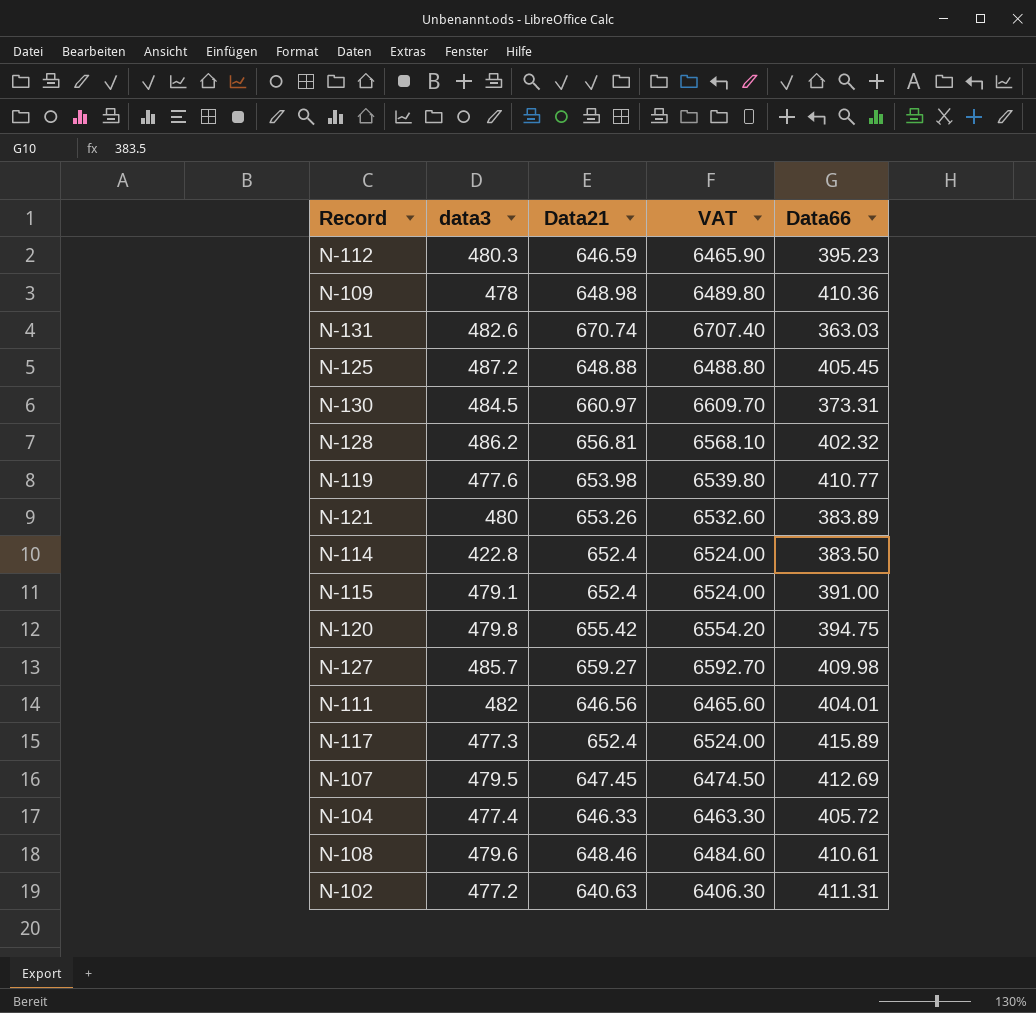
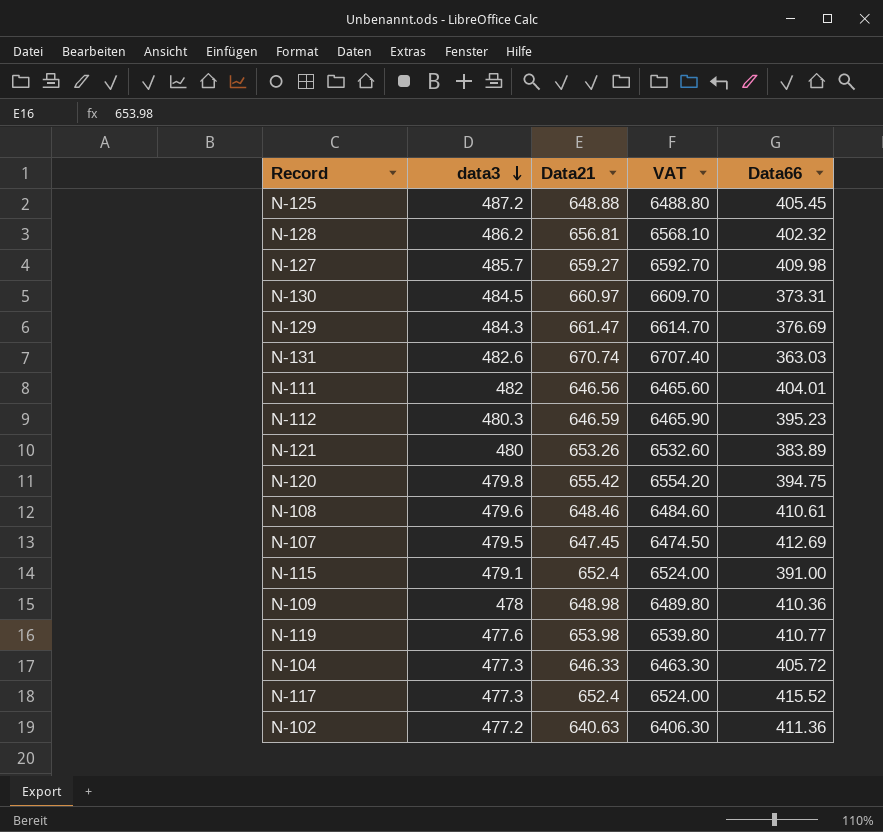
row order: none -> data3 descending
row N-114: 422.8 | 652.4 | 6524.00 | 383.50 -> none
row N-129: none -> 484.3 | 661.47 | 6614.70 | 376.69
N-104 | data3: 477.4 -> 477.3
N-117 | Data66: 415.89 -> 415.52
N-102 | Data66: 411.31 -> 411.36

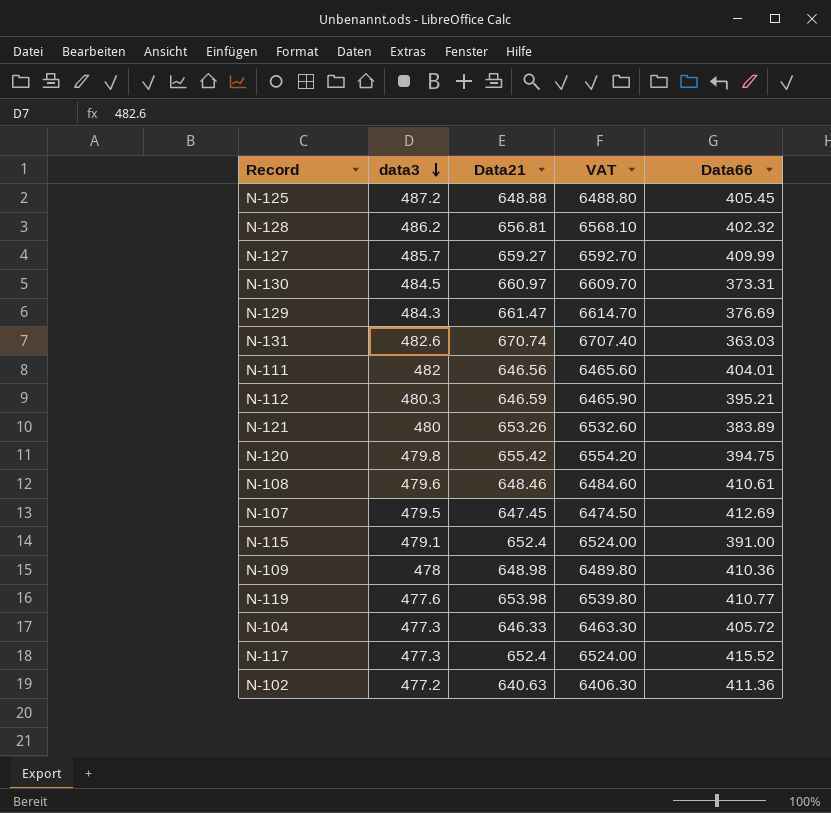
N-127 | Data66: 409.98 -> 409.99
N-112 | Data66: 395.23 -> 395.21

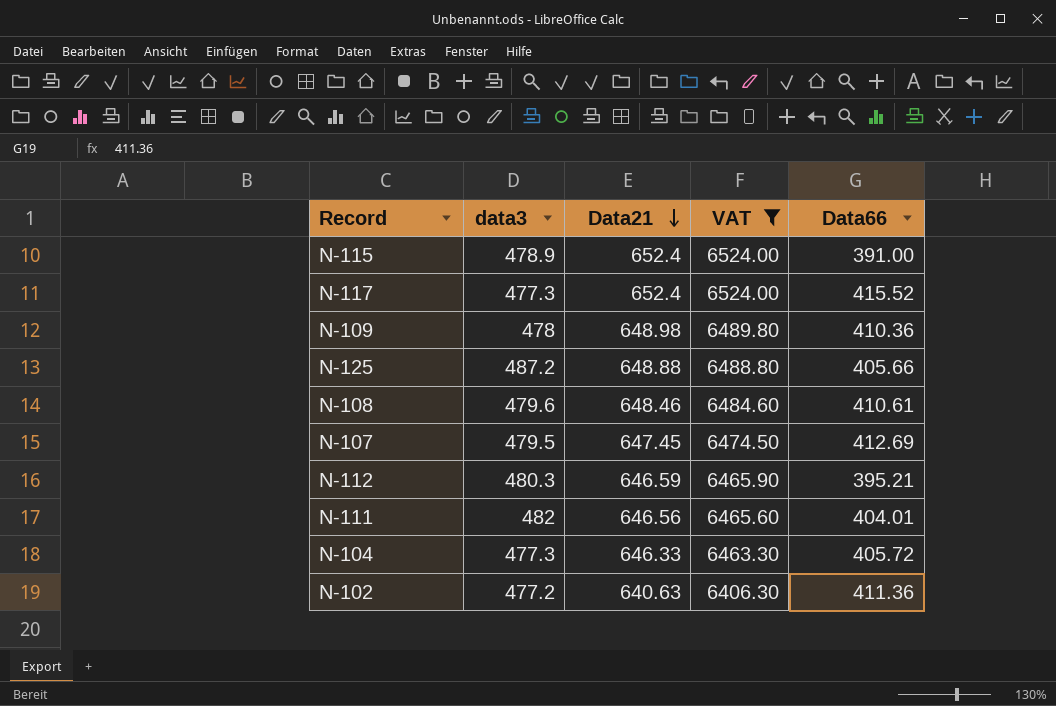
filter: none -> VAT <= 6524.00
row order: data3 descending -> Data21 descending
N-115 | data3: 479.1 -> 478.9
N-125 | Data66: 405.45 -> 405.66

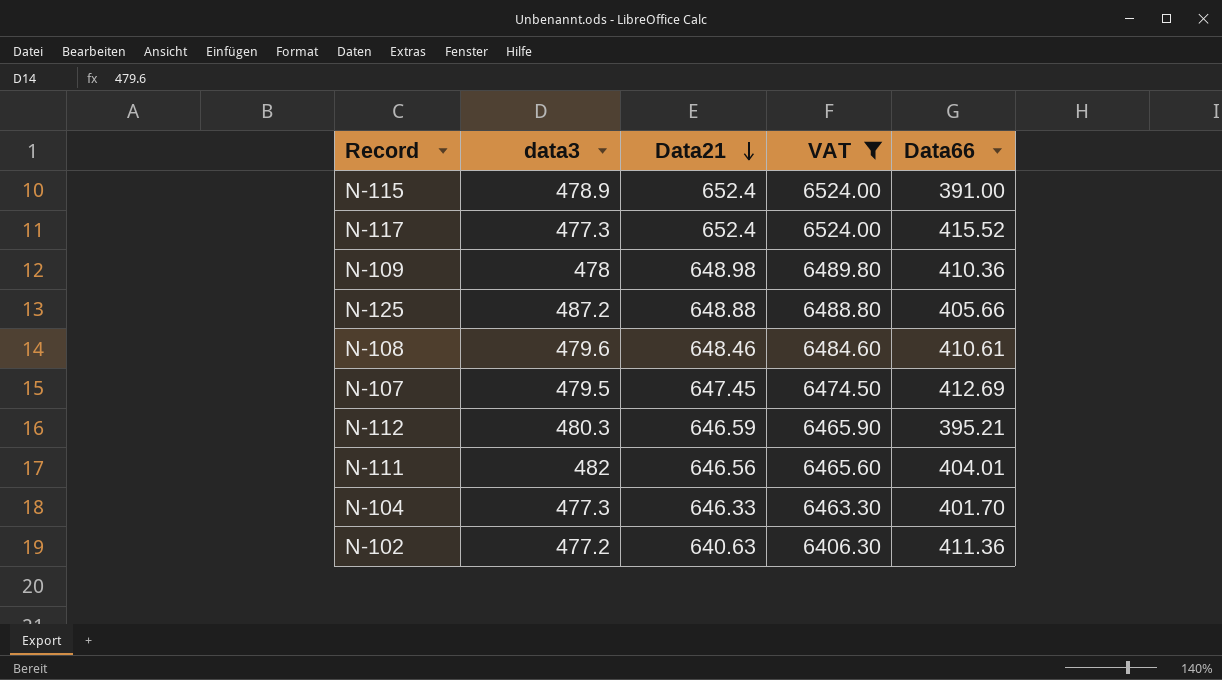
N-104 | Data66: 405.72 -> 401.70

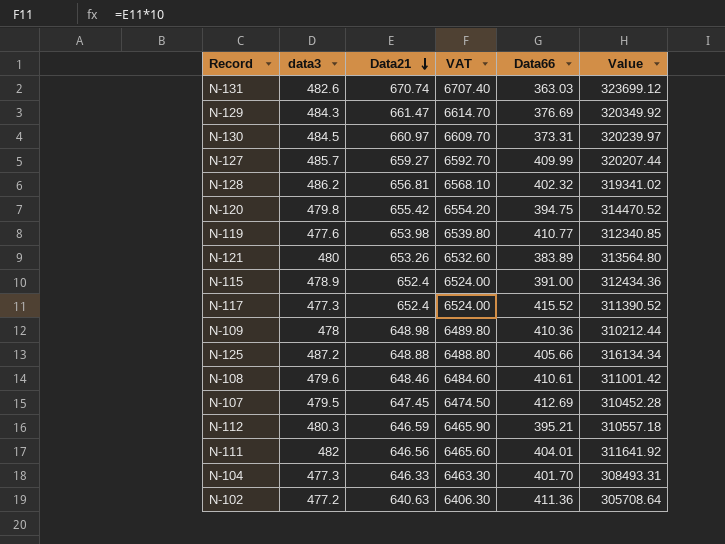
filter: VAT <= 6524.00 -> none
column Value | formula: none -> [data3] * [Data21]

